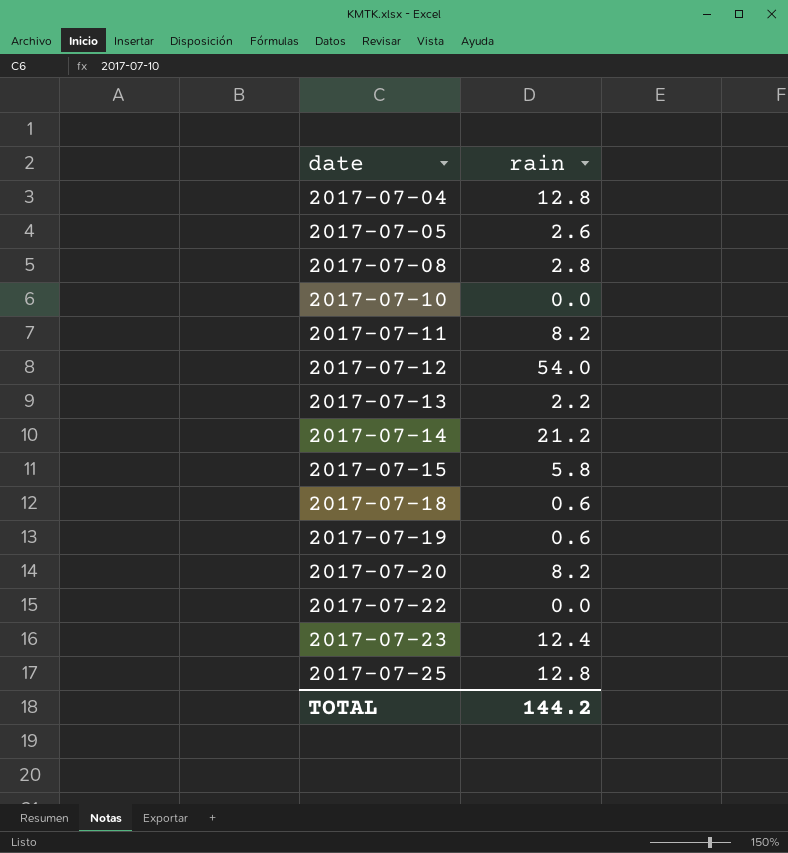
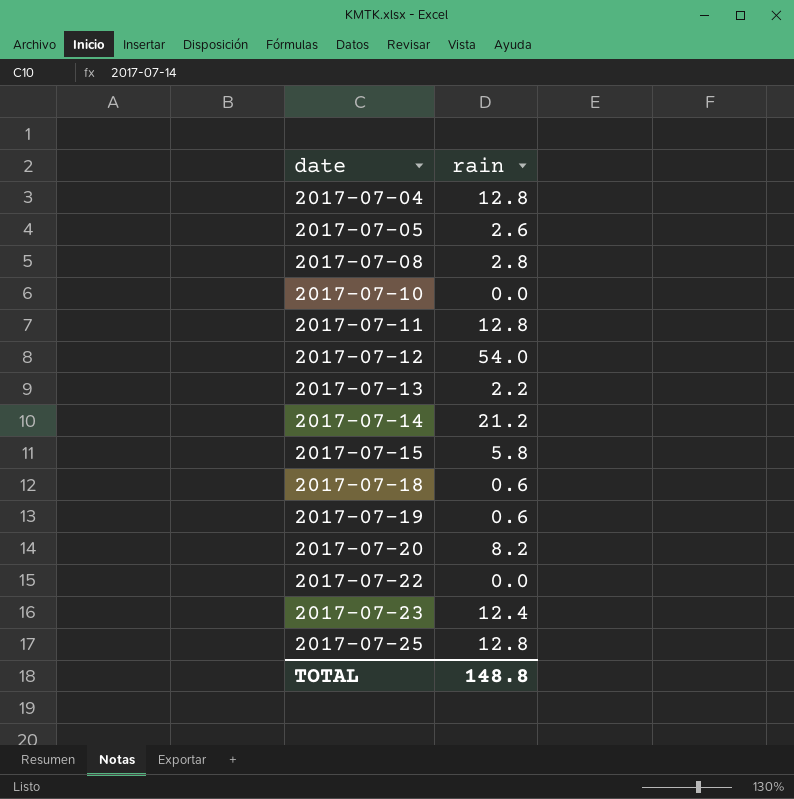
2017-07-11 | rain: 8.2 -> 12.8
TOTAL | rain: 144.2 -> 148.8

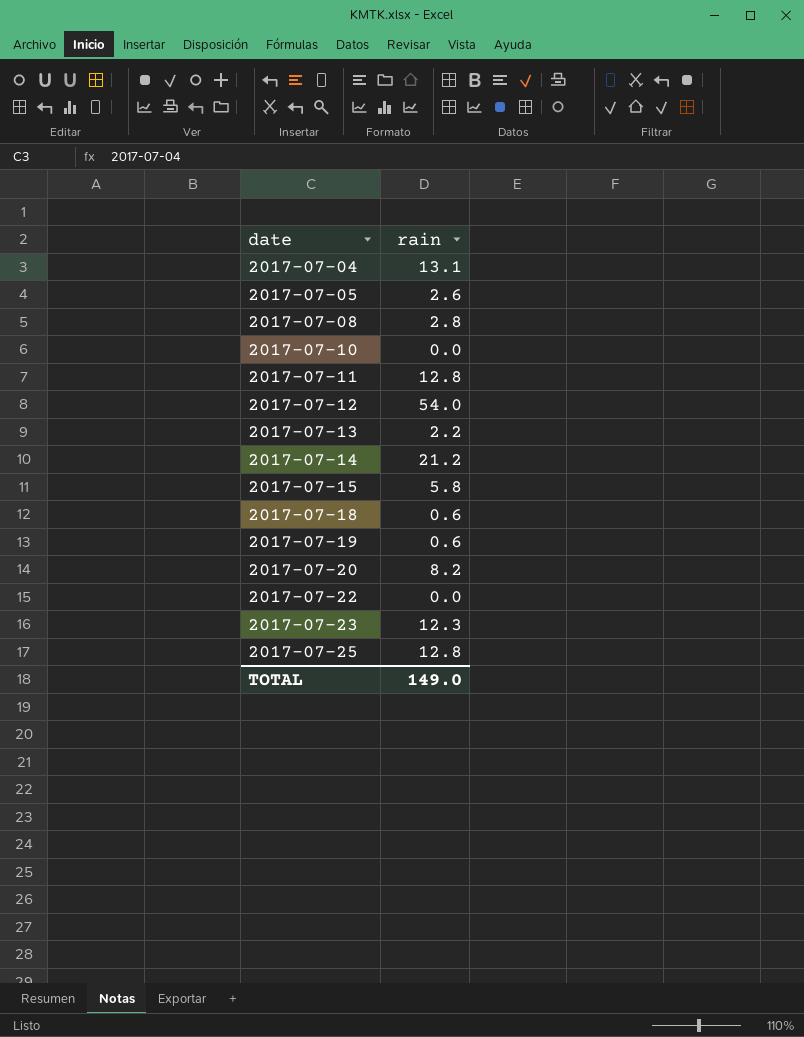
2017-07-04 | rain: 12.8 -> 13.1
2017-07-23 | rain: 12.4 -> 12.3
TOTAL | rain: 148.8 -> 149.0

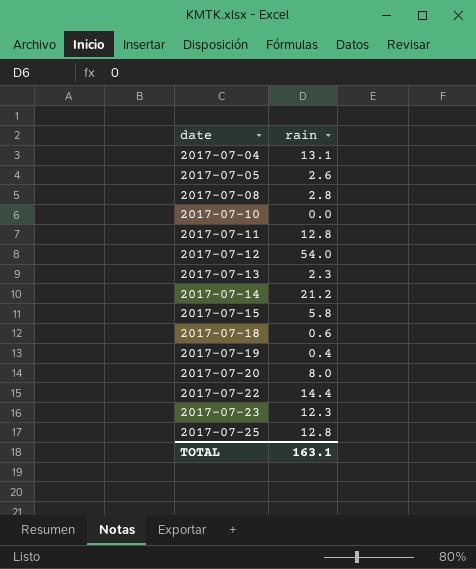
2017-07-13 | rain: 2.2 -> 2.3
2017-07-19 | rain: 0.6 -> 0.4
2017-07-20 | rain: 8.2 -> 8.0
2017-07-22 | rain: 0.0 -> 14.4
TOTAL | rain: 149.0 -> 163.1

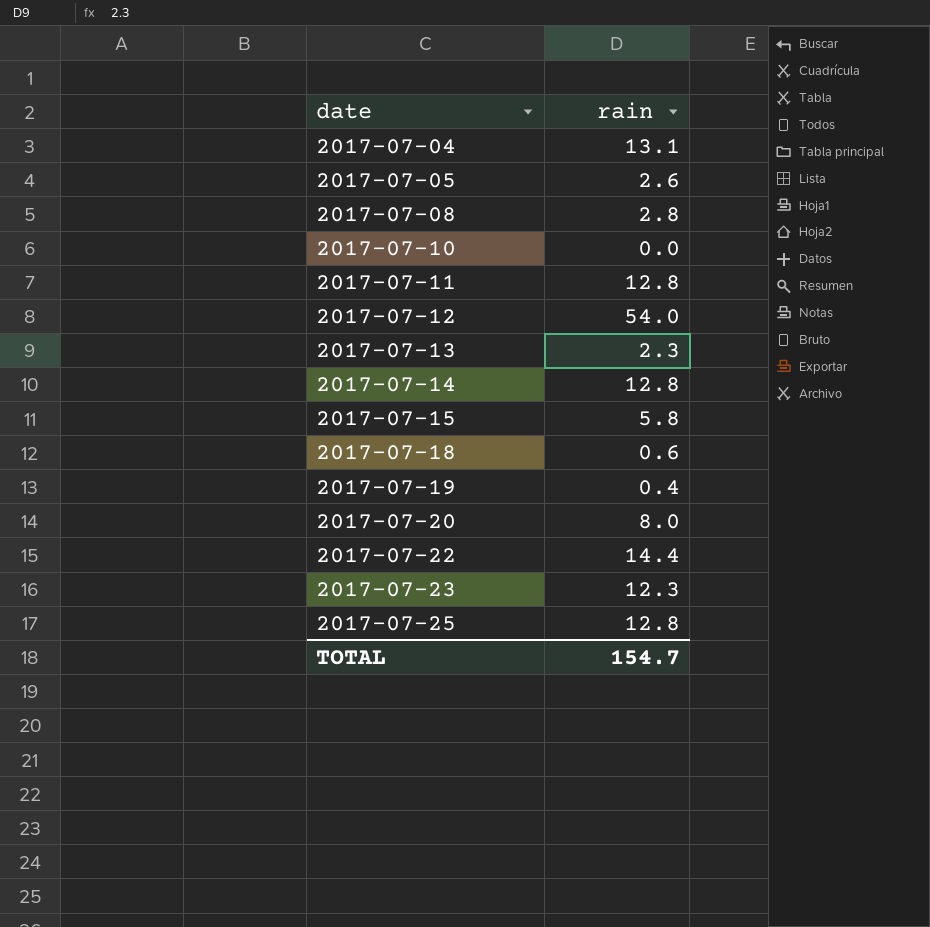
2017-07-14 | rain: 21.2 -> 12.8
TOTAL | rain: 163.1 -> 154.7

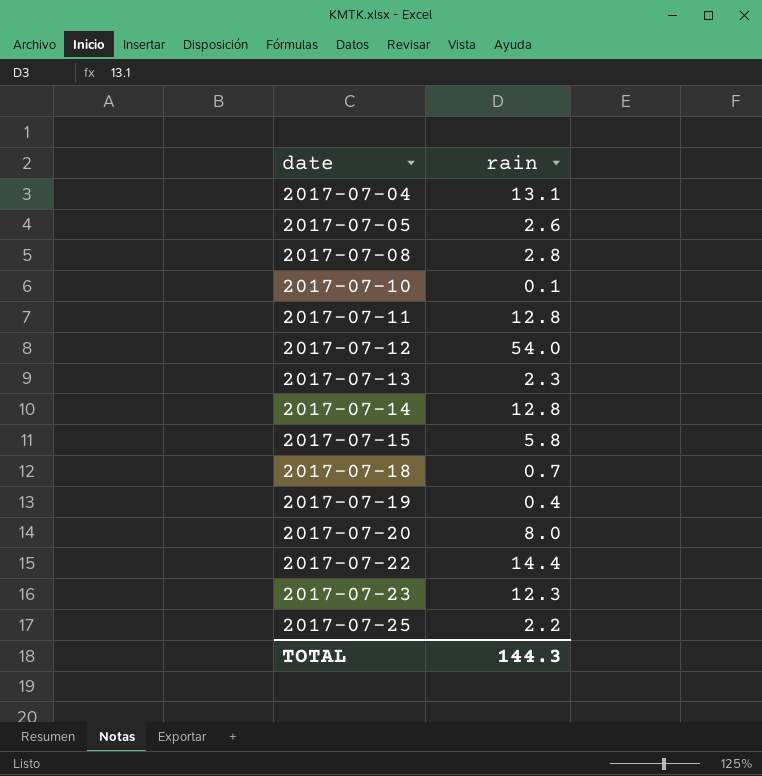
2017-07-10 | rain: 0.0 -> 0.1
2017-07-18 | rain: 0.6 -> 0.7
2017-07-25 | rain: 12.8 -> 2.2
TOTAL | rain: 154.7 -> 144.3

